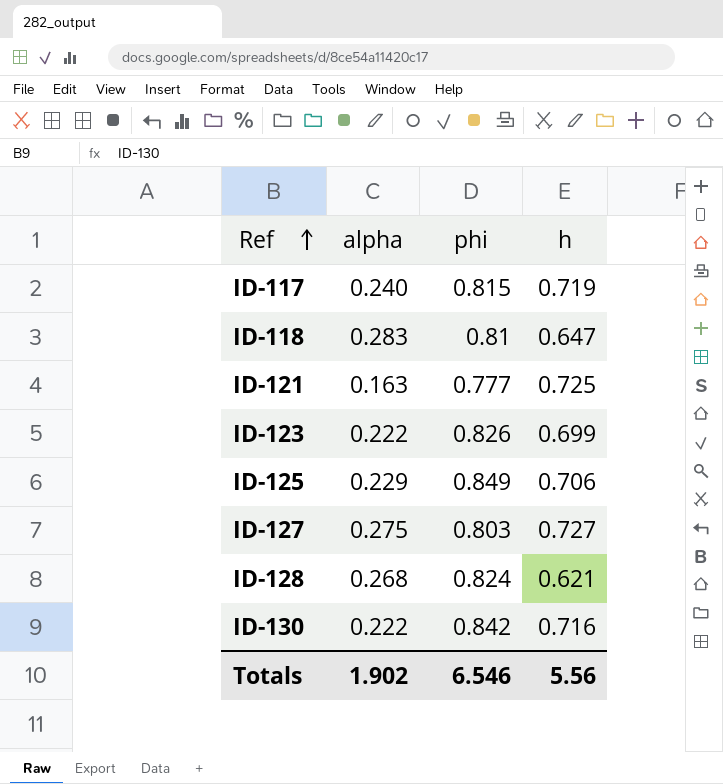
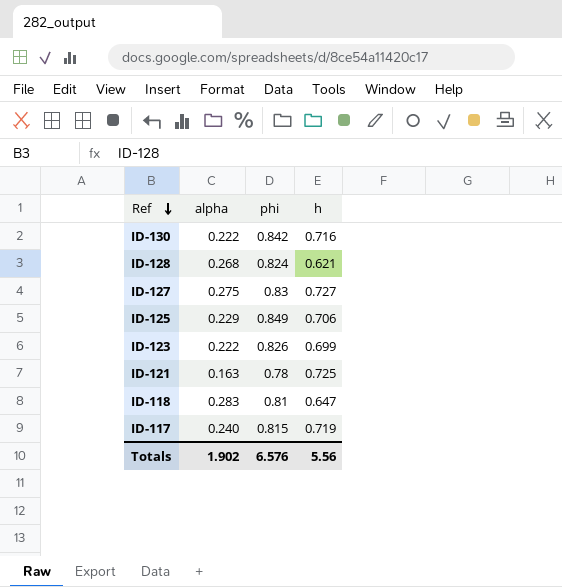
row order: Ref ascending -> Ref descending
ID-127 | phi: 0.803 -> 0.83
ID-121 | phi: 0.777 -> 0.78
Totals | phi: 6.546 -> 6.576

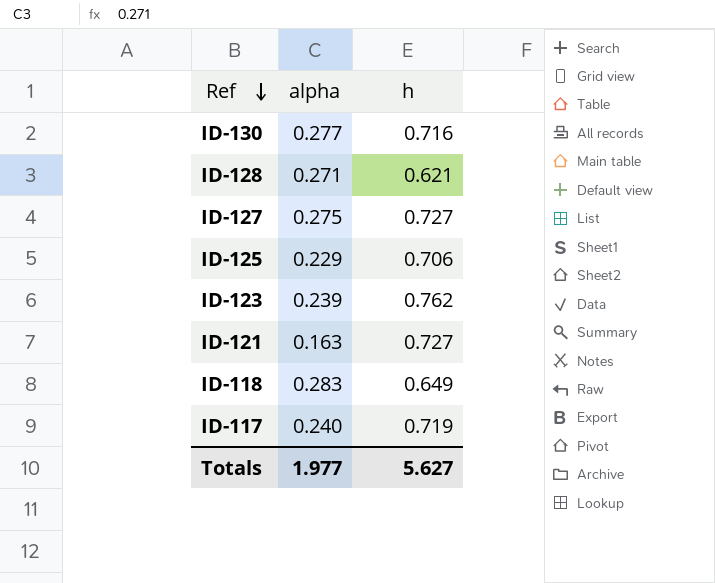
column phi | position: 3 -> none
ID-130 | alpha: 0.222 -> 0.277
ID-128 | alpha: 0.268 -> 0.271
ID-123 | alpha: 0.222 -> 0.239
ID-123 | h: 0.699 -> 0.762
ID-121 | h: 0.725 -> 0.727
ID-118 | h: 0.647 -> 0.649
Totals | alpha: 1.902 -> 1.977
Totals | h: 5.56 -> 5.627

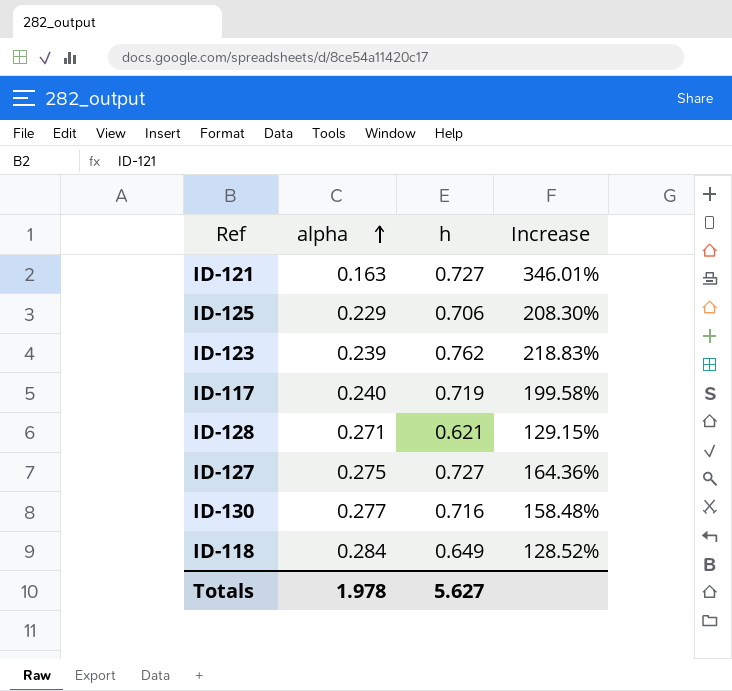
row order: Ref descending -> alpha ascending
column Increase | formula: none -> ([h] - [alpha]) / [alpha]
ID-118 | alpha: 0.283 -> 0.284
Totals | alpha: 1.977 -> 1.978

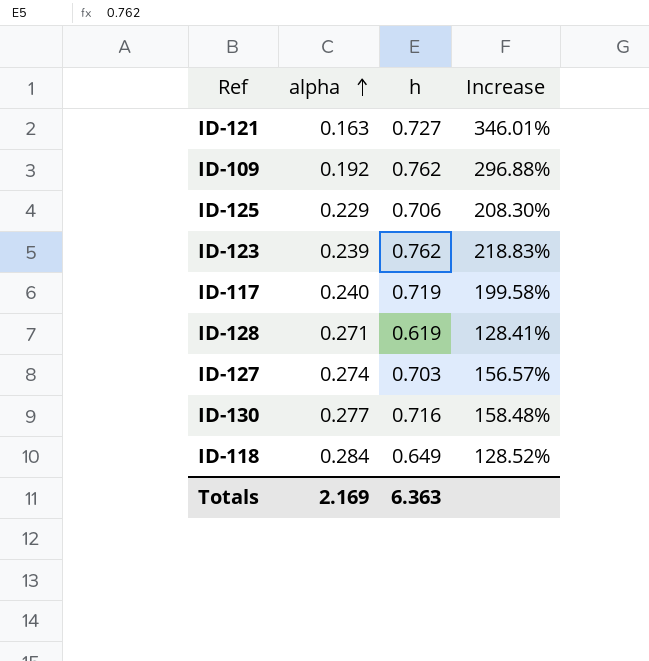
row ID-109: none -> 0.192 | 0.762 | 296.88%
ID-128 | h: 0.621 -> 0.619
ID-128 | Increase: 129.15% -> 128.41%
ID-127 | alpha: 0.275 -> 0.274
ID-127 | h: 0.727 -> 0.703
ID-127 | Increase: 164.36% -> 156.57%
Totals | alpha: 1.978 -> 2.169
Totals | h: 5.627 -> 6.363

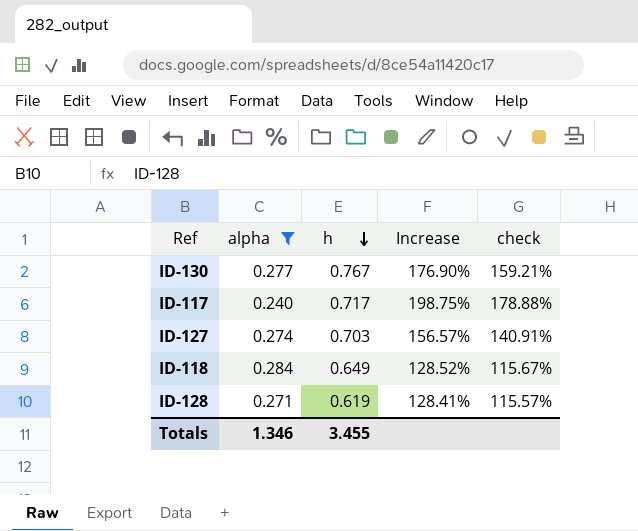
filter: none -> alpha >= 0.240
row order: alpha ascending -> h descending
column check | formula: none -> [Increase] * 0.9
ID-130 | h: 0.716 -> 0.767
ID-130 | Increase: 158.48% -> 176.90%
ID-117 | h: 0.719 -> 0.717
ID-117 | Increase: 199.58% -> 198.75%
Totals | alpha: 2.169 -> 1.346
Totals | h: 6.363 -> 3.455

